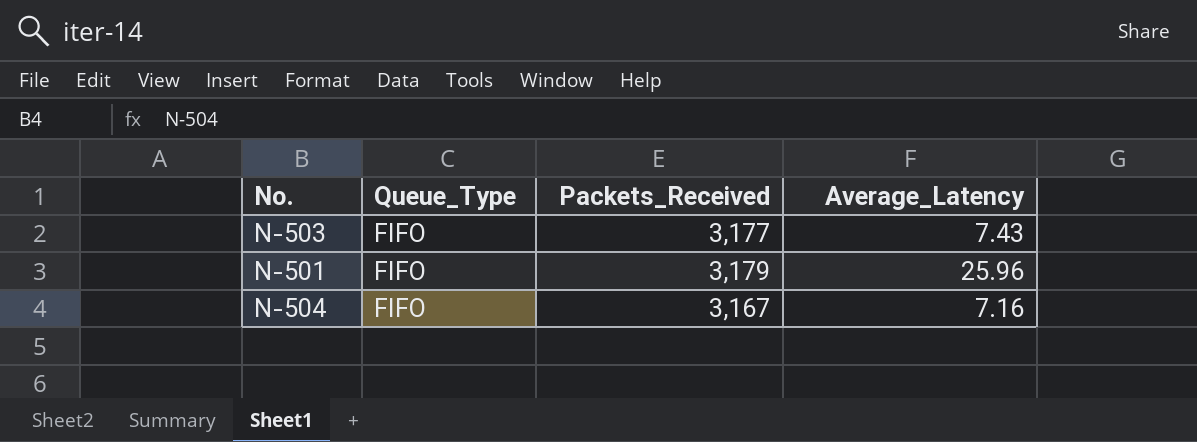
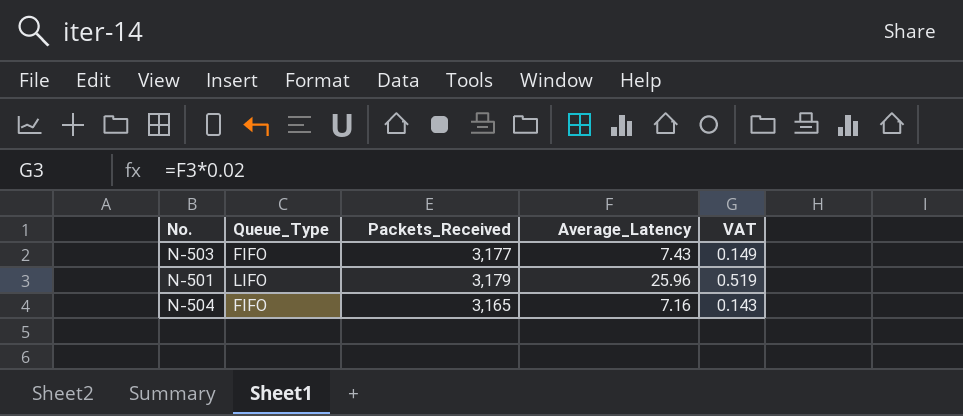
column VAT | formula: none -> [Average_Latency] * 0.02
N-501 | Queue_Type: FIFO -> LIFO
N-504 | Packets_Received: 3,167 -> 3,165

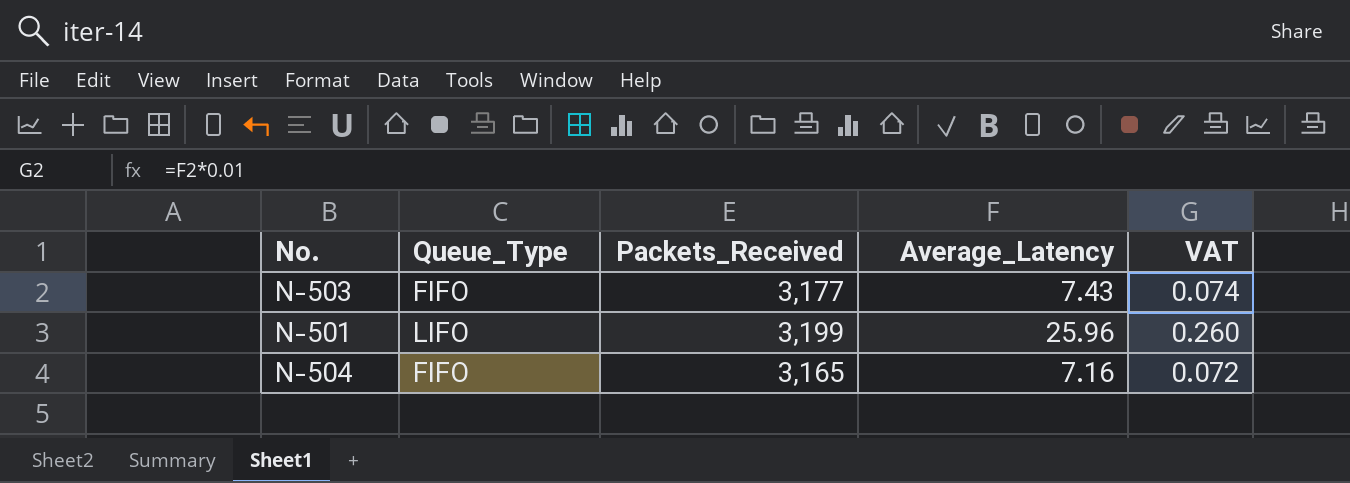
column VAT | formula: [Average_Latency] * 0.02 -> [Average_Latency] * 0.01
N-501 | Packets_Received: 3,179 -> 3,199

